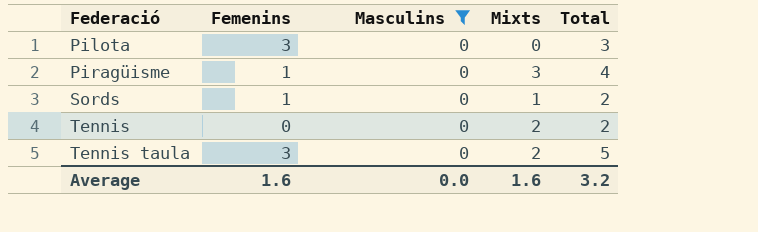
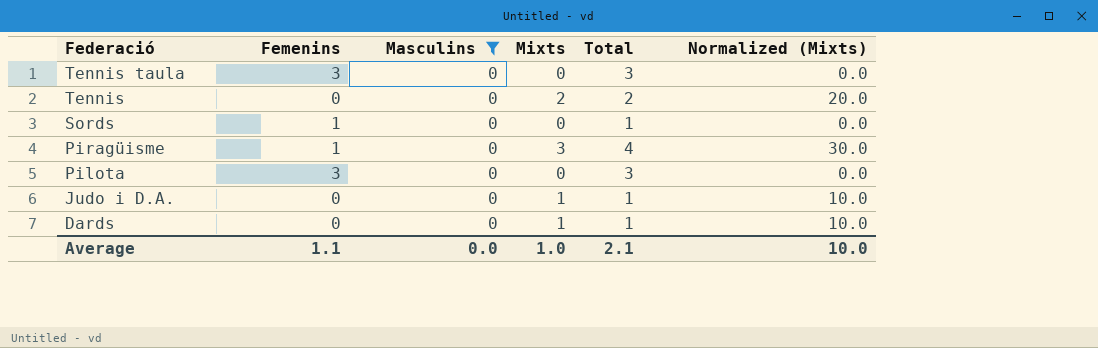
row order: Federació ascending -> Federació descending
column Normalized (Mixts) | formula: none -> [Mixts] * 10
Tennis taula | Mixts: 2 -> 0
Tennis taula | Total: 5 -> 3
Sords | Mixts: 1 -> 0
Sords | Total: 2 -> 1
row Judo i D.A.: none -> 0 | 0 | 1 | 1 | 10.0
row Dards: none -> 0 | 0 | 1 | 1 | 10.0
Average | Femenins: 1.6 -> 1.1
Average | Mixts: 1.6 -> 1.0
Average | Total: 3.2 -> 2.1

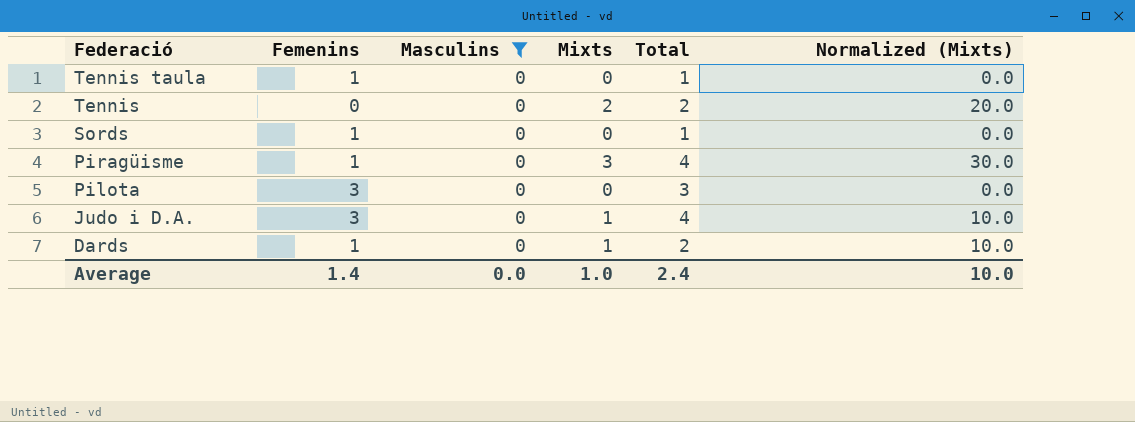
Tennis taula | Femenins: 3 -> 1
Tennis taula | Total: 3 -> 1
Judo i D.A. | Femenins: 0 -> 3
Judo i D.A. | Total: 1 -> 4
Dards | Femenins: 0 -> 1
Dards | Total: 1 -> 2
Average | Femenins: 1.1 -> 1.4
Average | Total: 2.1 -> 2.4

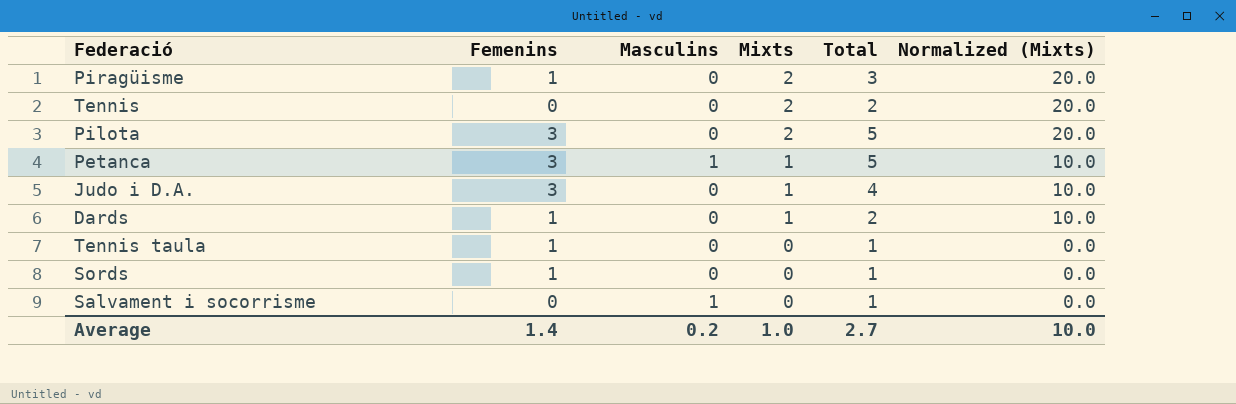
filter: Masculins = 0 -> none
row order: Federació descending -> Mixts descending
Piragüisme | Mixts: 3 -> 2
Piragüisme | Total: 4 -> 3
Piragüisme | Normalized (Mixts): 30.0 -> 20.0
Pilota | Mixts: 0 -> 2
Pilota | Total: 3 -> 5
Pilota | Normalized (Mixts): 0.0 -> 20.0
Average | Masculins: 0.0 -> 0.2
Average | Total: 2.4 -> 2.7

